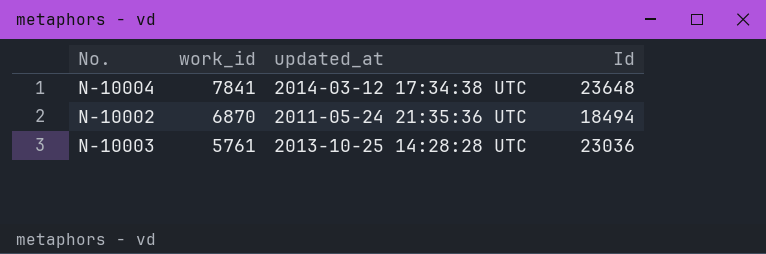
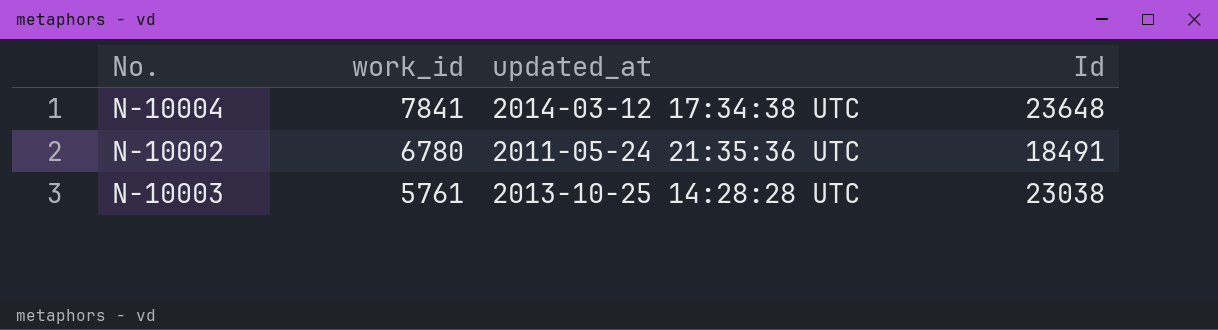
N-10002 | work_id: 6870 -> 6780
N-10002 | Id: 18494 -> 18491
N-10003 | Id: 23036 -> 23038

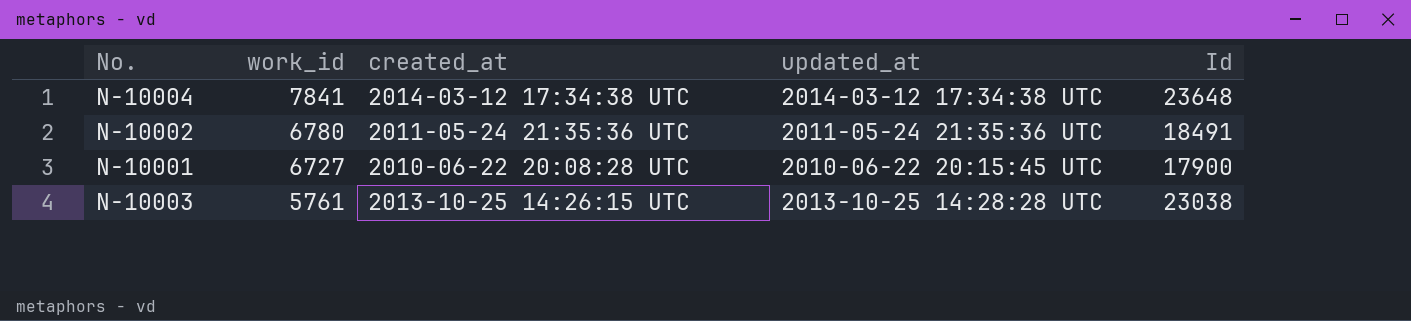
column created_at | position: none -> 3
row N-10001: none -> 6727 | 2010-06-22 20:08:28 UTC | 2010-06-22 20:15:45 UTC | 17900

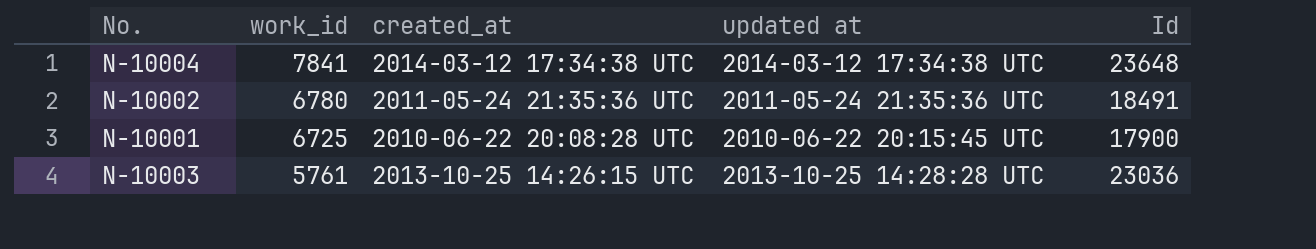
column name: updated_at -> updated at
N-10001 | work_id: 6727 -> 6725
N-10003 | Id: 23038 -> 23036

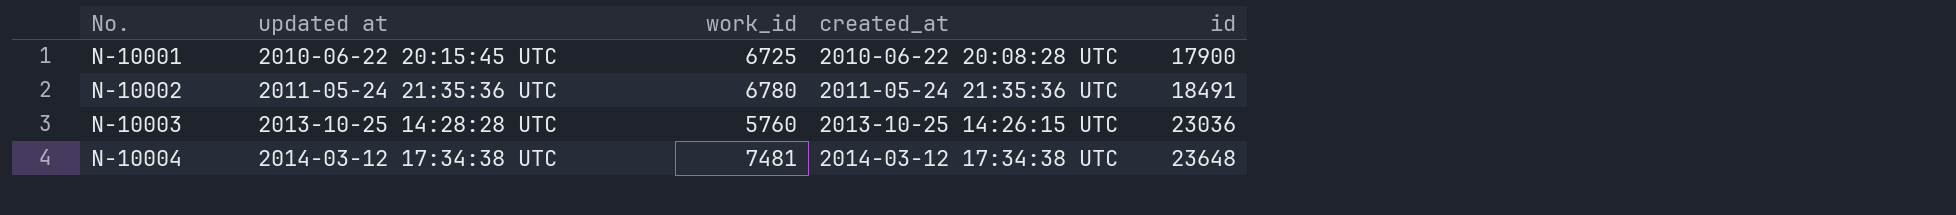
row order: work_id descending -> No. ascending
column updated at | position: 4 -> 2
column name: Id -> id
N-10003 | work_id: 5761 -> 5760
N-10004 | work_id: 7841 -> 7481

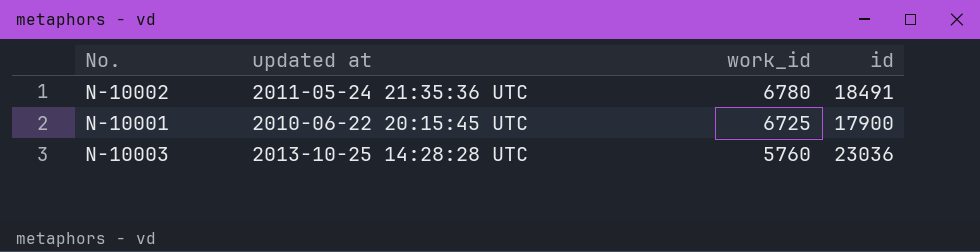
row order: No. ascending -> work_id descending
column created_at | position: 4 -> none
row N-10004: 2014-03-12 17:34:38 UTC | 7481 | 2014-03-12 17:34:38 UTC | 23648 -> none

